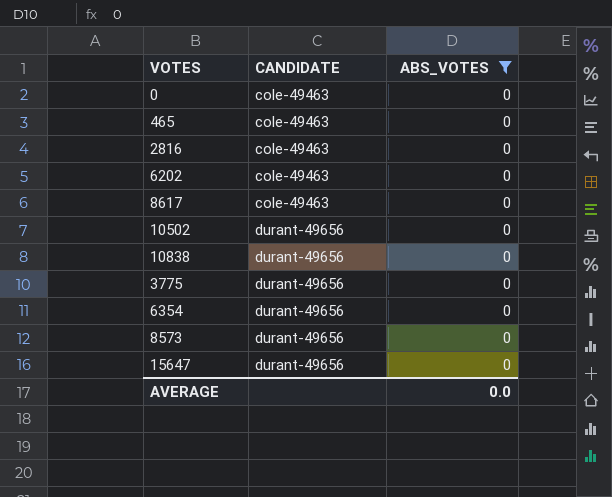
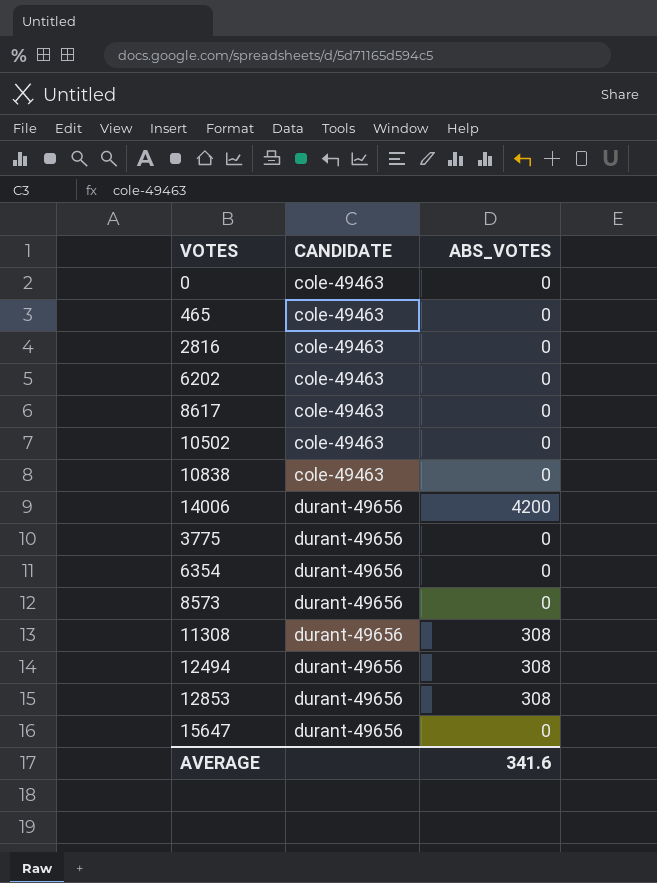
filter: ABS_VOTES = 0 -> none
10502 | CANDIDATE: durant-49656 -> cole-49463
10838 | CANDIDATE: durant-49656 -> cole-49463
AVERAGE | ABS_VOTES: 0.0 -> 341.6

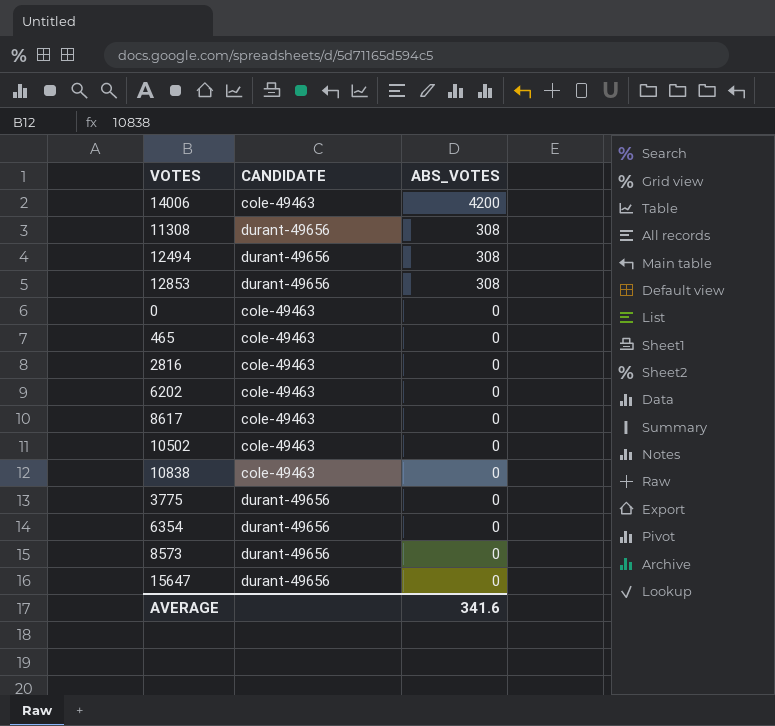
row order: CANDIDATE ascending -> ABS_VOTES descending
14006 | CANDIDATE: durant-49656 -> cole-49463

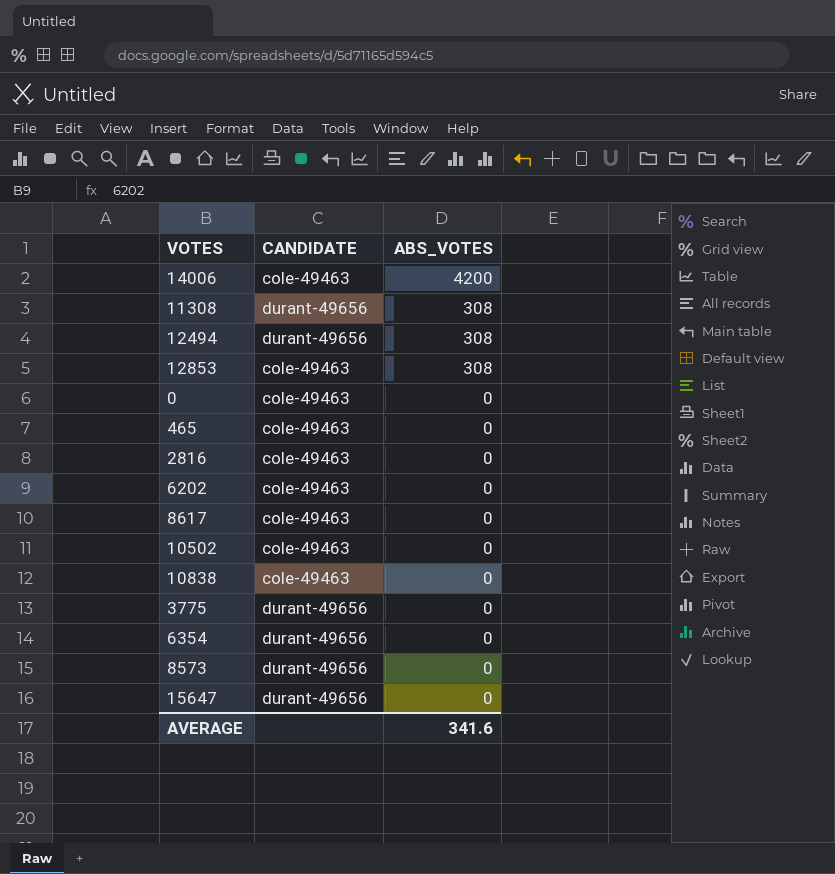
12853 | CANDIDATE: durant-49656 -> cole-49463

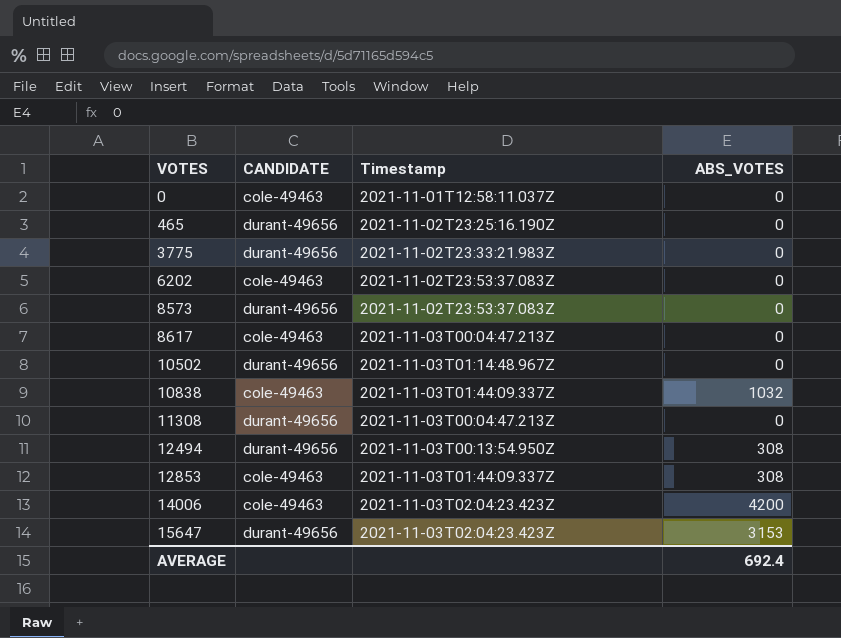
row order: ABS_VOTES descending -> VOTES ascending
column Timestamp | position: none -> 3
row 2816: cole-49463 | 0 -> none
row 6354: durant-49656 | 0 -> none
465 | CANDIDATE: cole-49463 -> durant-49656
10502 | CANDIDATE: cole-49463 -> durant-49656
10838 | ABS_VOTES: 0 -> 1032
11308 | ABS_VOTES: 308 -> 0
15647 | ABS_VOTES: 0 -> 3153
AVERAGE | ABS_VOTES: 341.6 -> 692.4

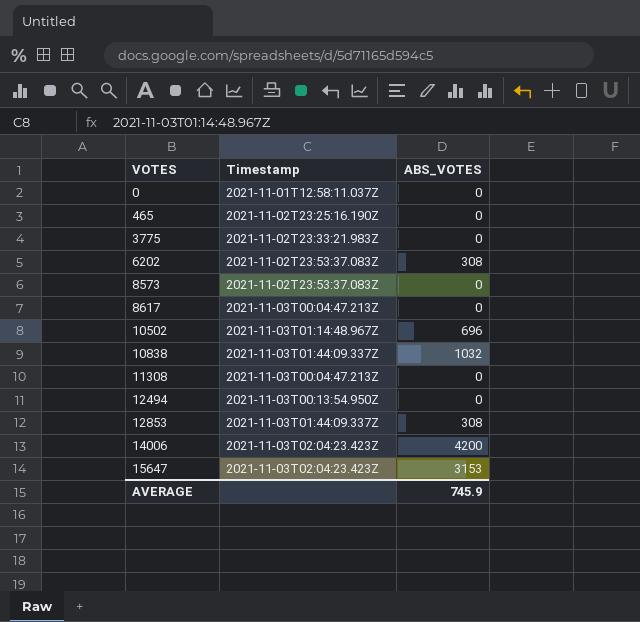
column CANDIDATE | position: 2 -> none
6202 | ABS_VOTES: 0 -> 308
10502 | ABS_VOTES: 0 -> 696
12494 | ABS_VOTES: 308 -> 0
AVERAGE | ABS_VOTES: 692.4 -> 745.9

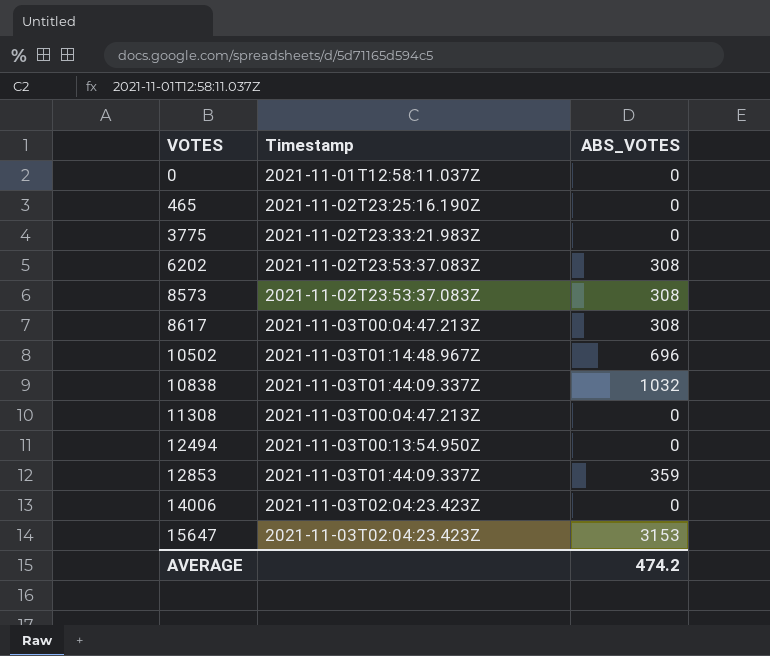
8573 | ABS_VOTES: 0 -> 308
8617 | ABS_VOTES: 0 -> 308
12853 | ABS_VOTES: 308 -> 359
14006 | ABS_VOTES: 4200 -> 0
AVERAGE | ABS_VOTES: 745.9 -> 474.2

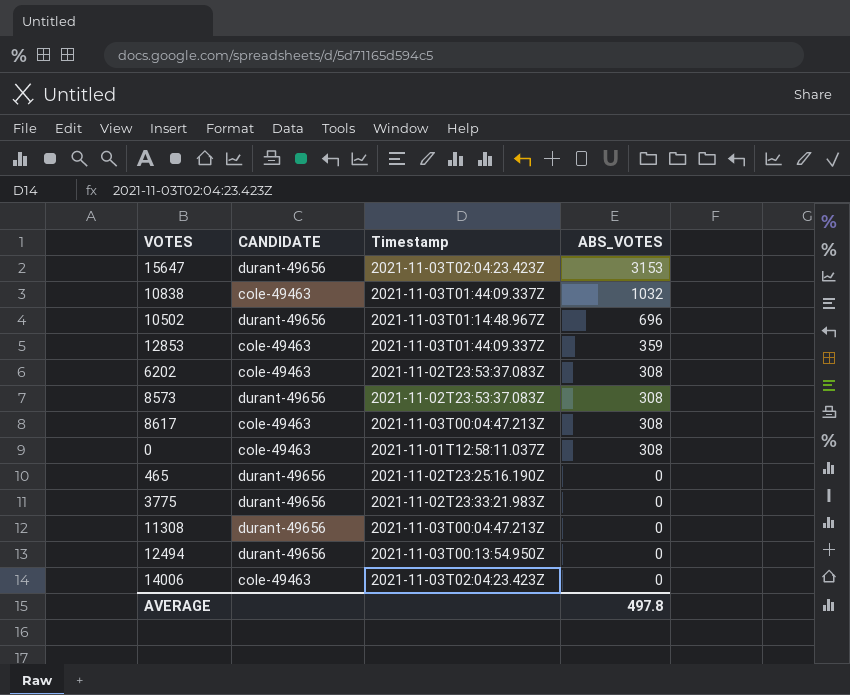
row order: VOTES ascending -> ABS_VOTES descending
column CANDIDATE | position: none -> 2
0 | ABS_VOTES: 0 -> 308
AVERAGE | ABS_VOTES: 474.2 -> 497.8

